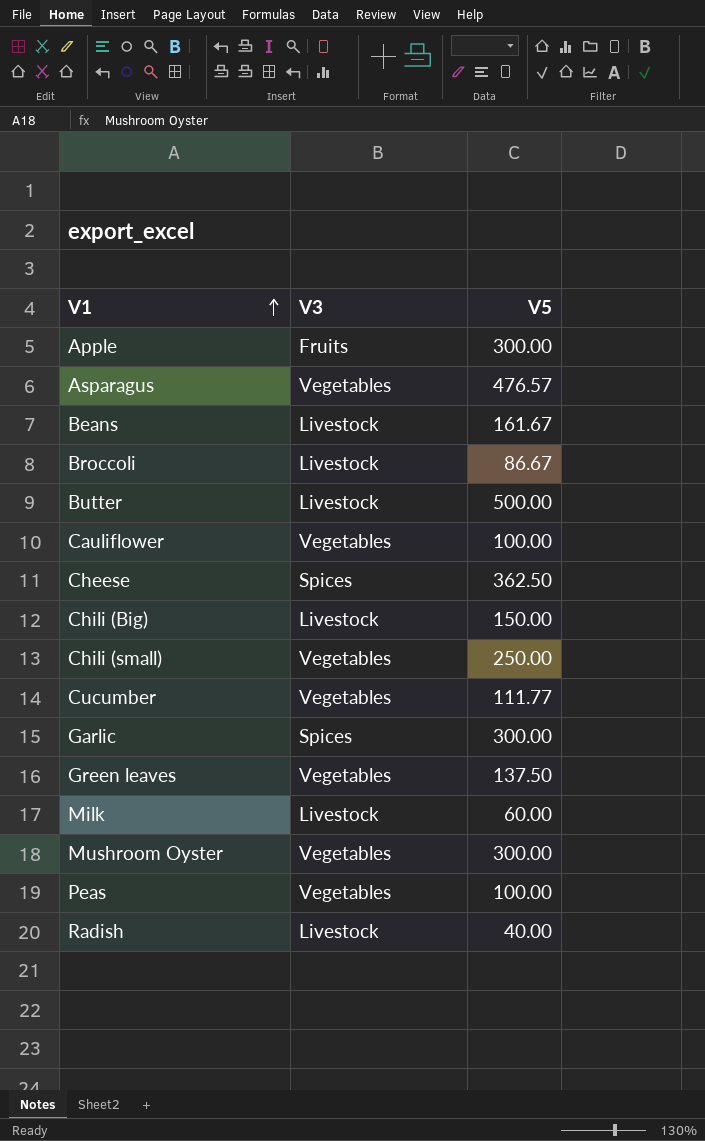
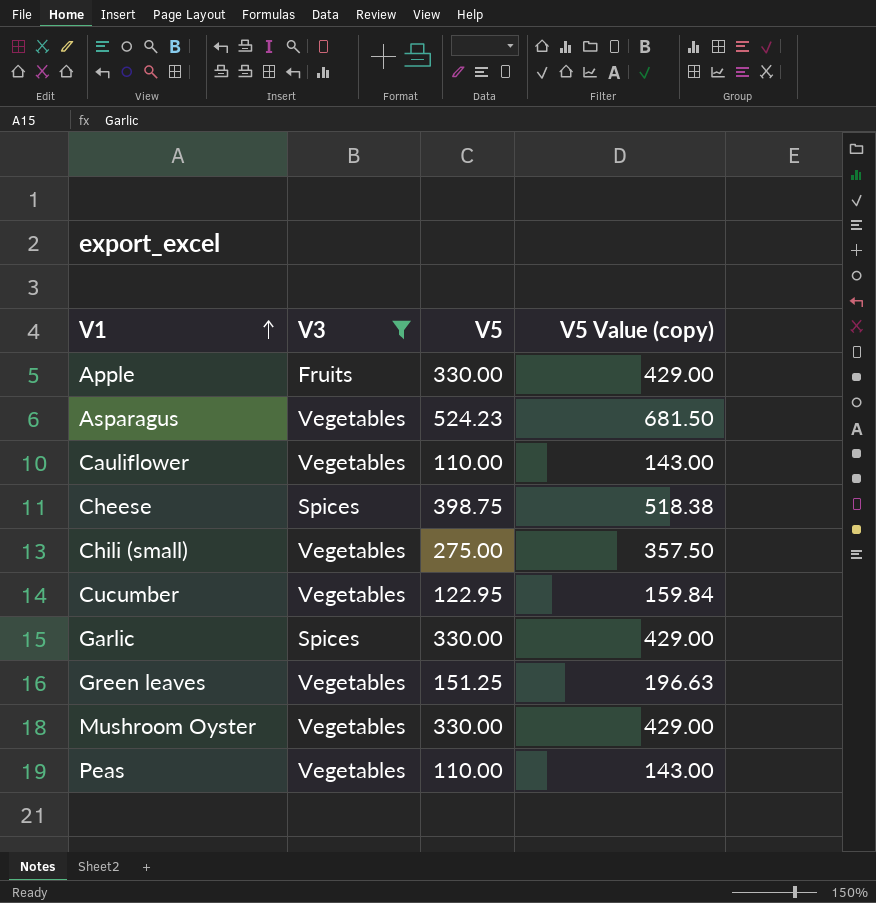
filter: none -> V3 != Livestock
column V5 Value (copy) | formula: none -> [V5] * 1.3
Apple | V5: 300.00 -> 330.00
Asparagus | V5: 476.57 -> 524.23
Cauliflower | V5: 100.00 -> 110.00
Cheese | V5: 362.50 -> 398.75
Chili (small) | V5: 250.00 -> 275.00
Cucumber | V5: 111.77 -> 122.95
Garlic | V5: 300.00 -> 330.00
Green leaves | V5: 137.50 -> 151.25
Mushroom Oyster | V5: 300.00 -> 330.00
Peas | V5: 100.00 -> 110.00

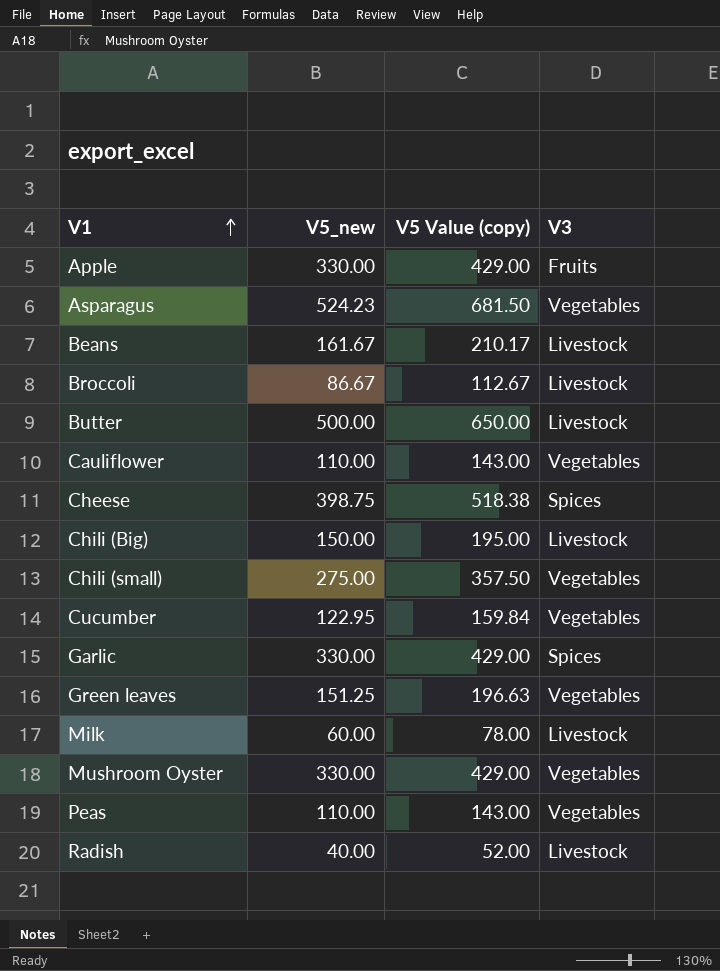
filter: V3 != Livestock -> none
column name: V5 -> V5_new
column V3 | position: 2 -> 4

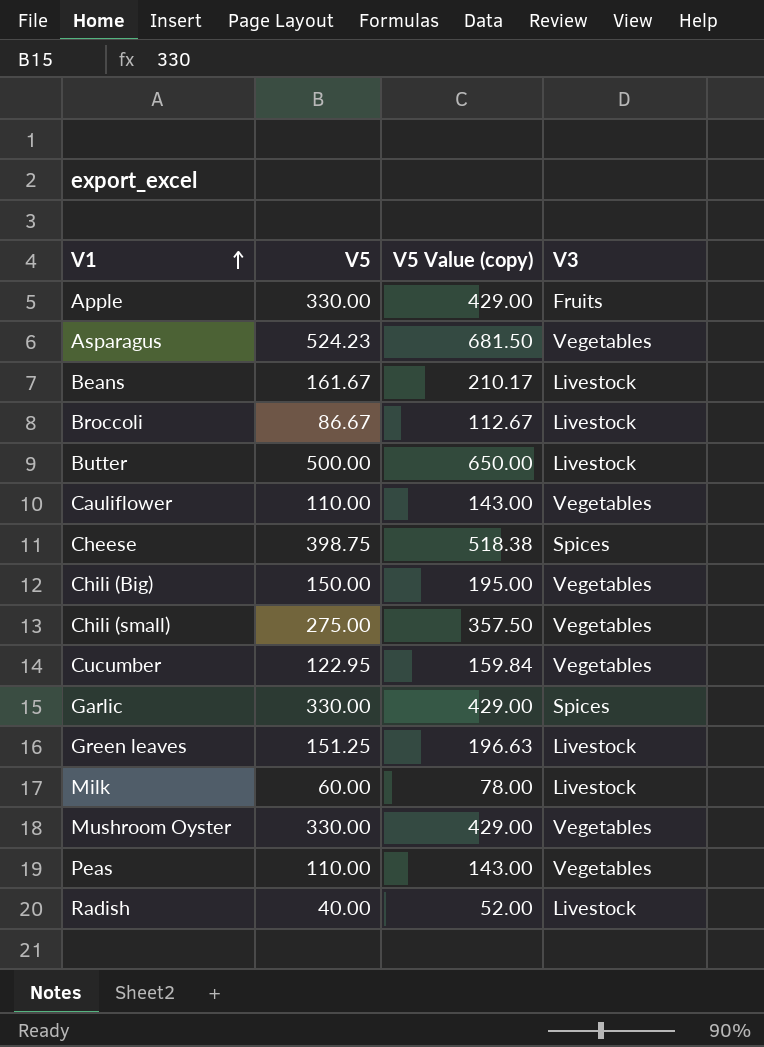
column name: V5_new -> V5
Chili (Big) | V3: Livestock -> Vegetables
Green leaves | V3: Vegetables -> Livestock

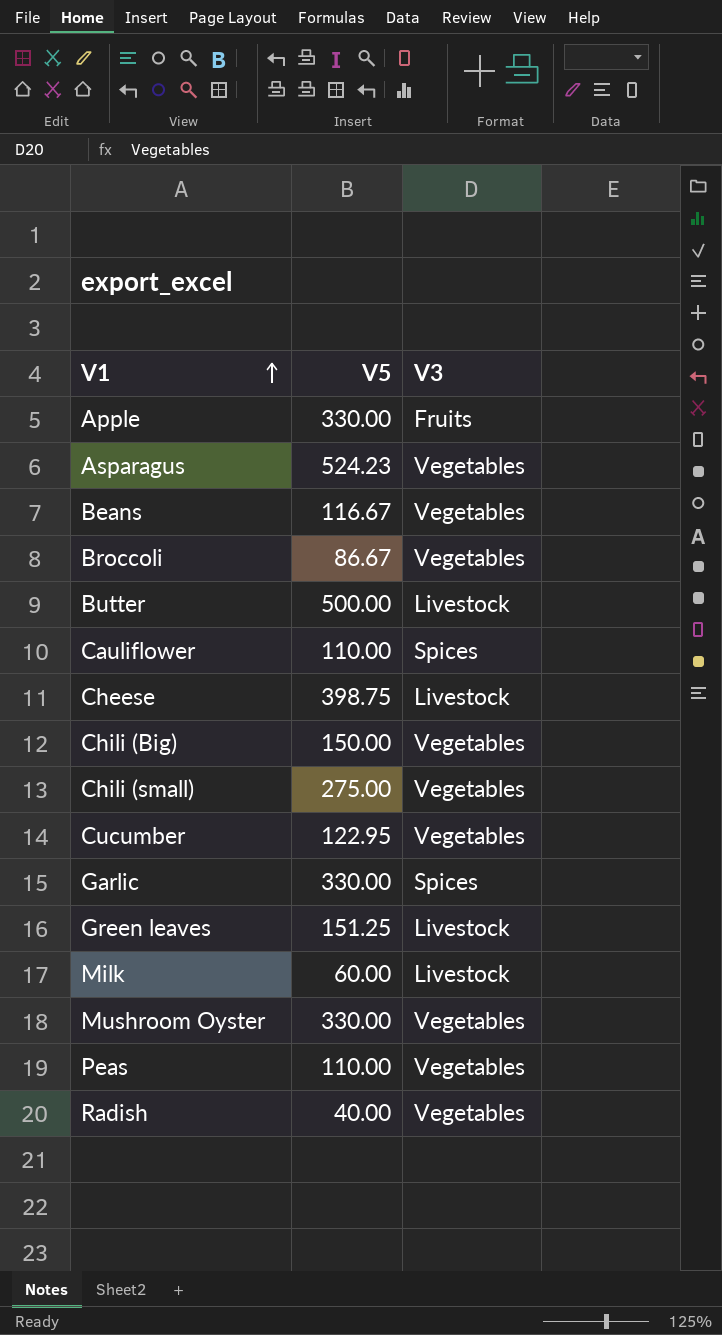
column V5 Value (copy) | formula: [V5] * 1.3 -> none
Beans | V5: 161.67 -> 116.67
Beans | V3: Livestock -> Vegetables
Broccoli | V3: Livestock -> Vegetables
Cauliflower | V3: Vegetables -> Spices
Cheese | V3: Spices -> Livestock
Radish | V3: Livestock -> Vegetables

